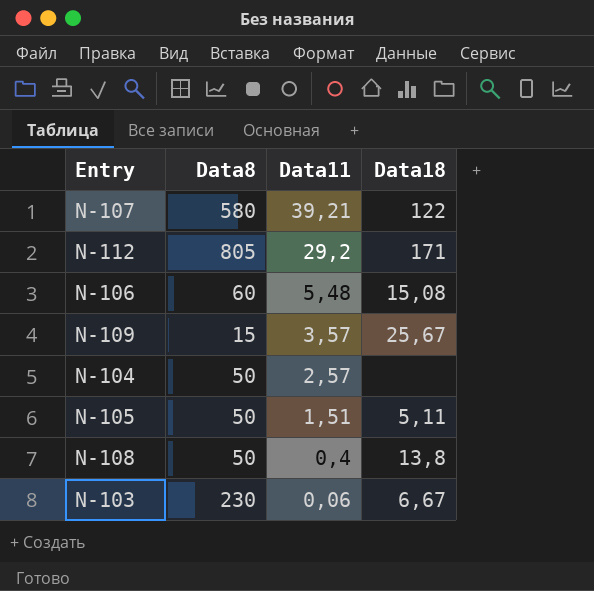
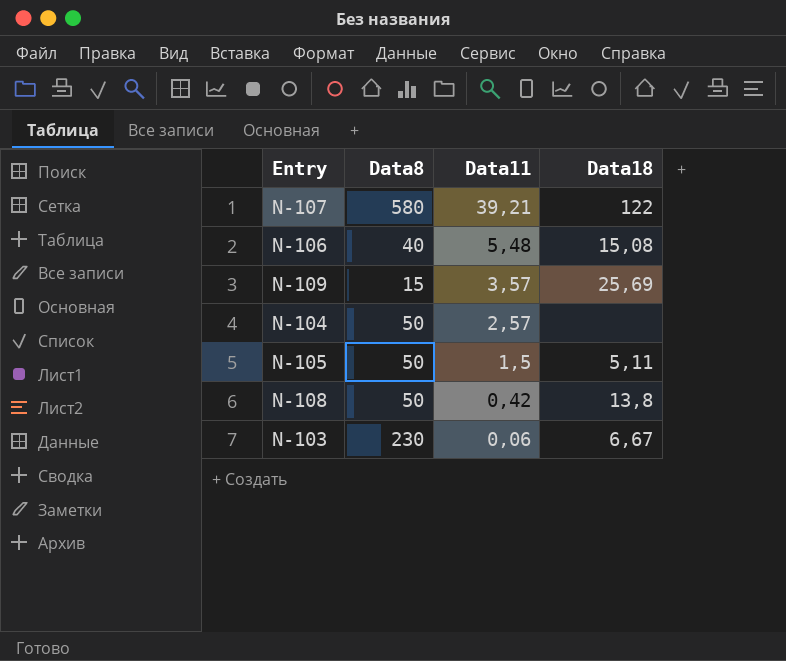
row N-112: 805 | 29,2 | 171 -> none
N-106 | Data8: 60 -> 40
N-109 | Data18: 25,67 -> 25,69
N-105 | Data11: 1,51 -> 1,5
N-108 | Data11: 0,4 -> 0,42

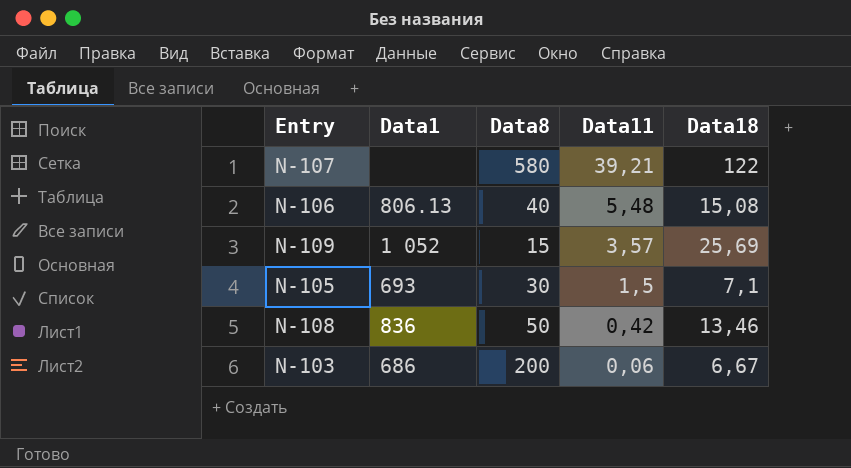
column Data1 | position: none -> 2
row N-104: 50 | 2,57 | none -> none
N-105 | Data8: 50 -> 30
N-105 | Data18: 5,11 -> 7,1
N-108 | Data18: 13,8 -> 13,46
N-103 | Data8: 230 -> 200

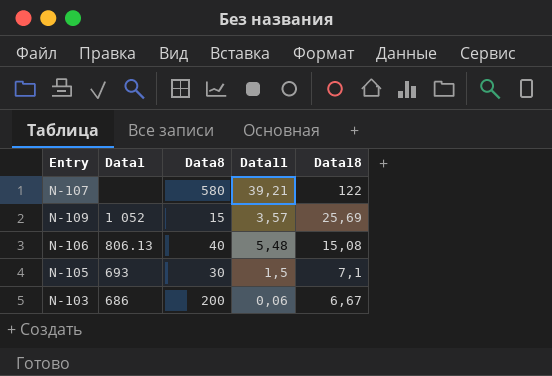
row order: Data11 descending -> Data18 descending
row N-108: 836 | 50 | 0,42 | 13,46 -> none

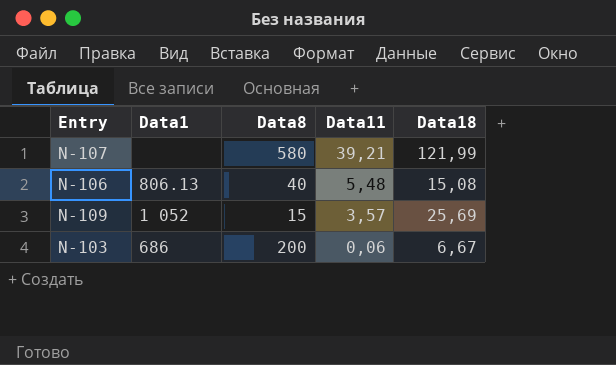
row order: Data18 descending -> Data11 descending
row N-105: 693 | 30 | 1,5 | 7,1 -> none
N-107 | Data18: 122 -> 121,99

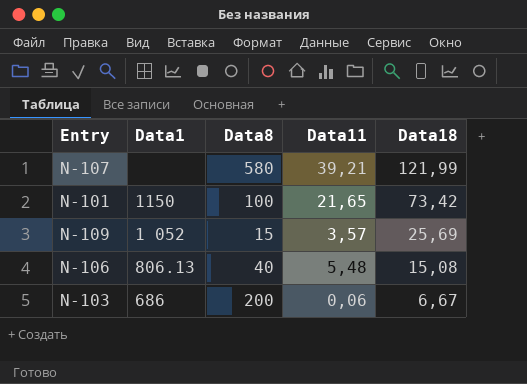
row order: Data11 descending -> Data18 descending
row N-101: none -> 1150 | 100 | 21,65 | 73,42

